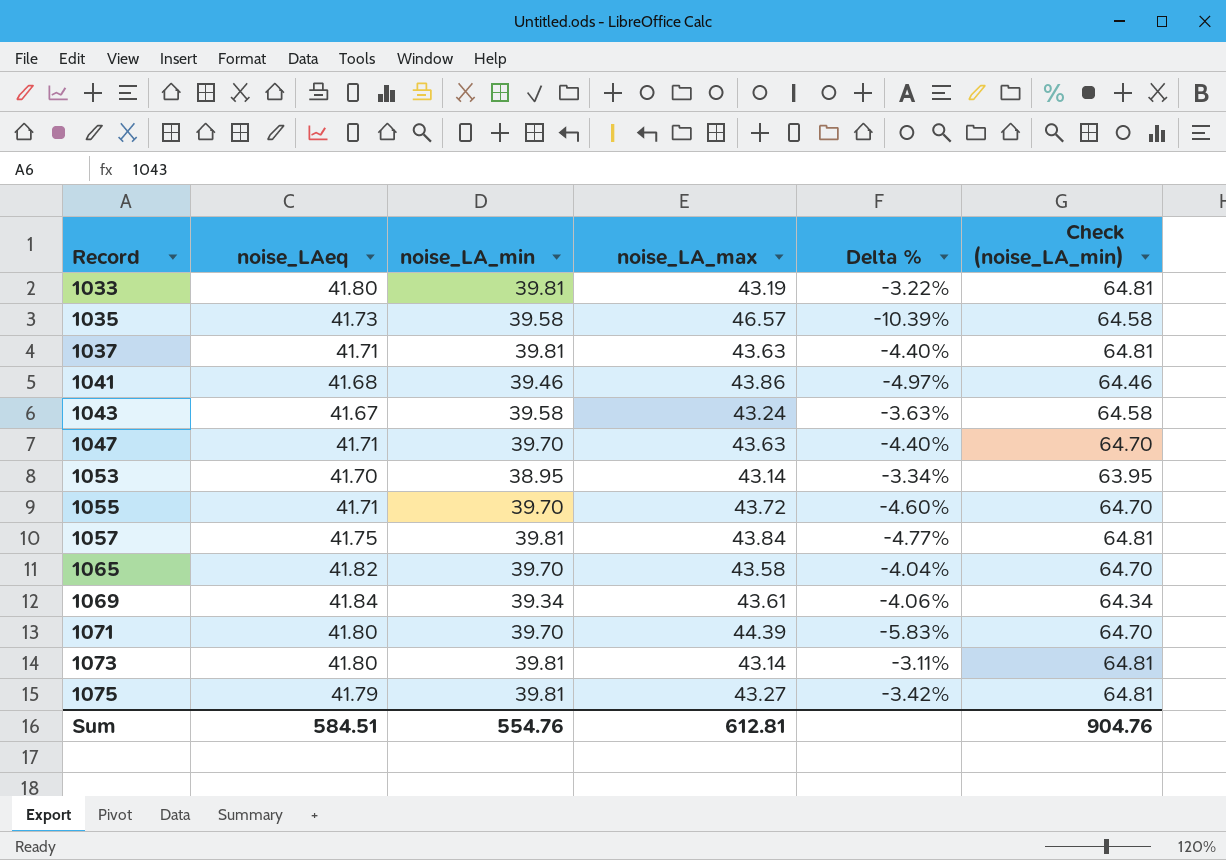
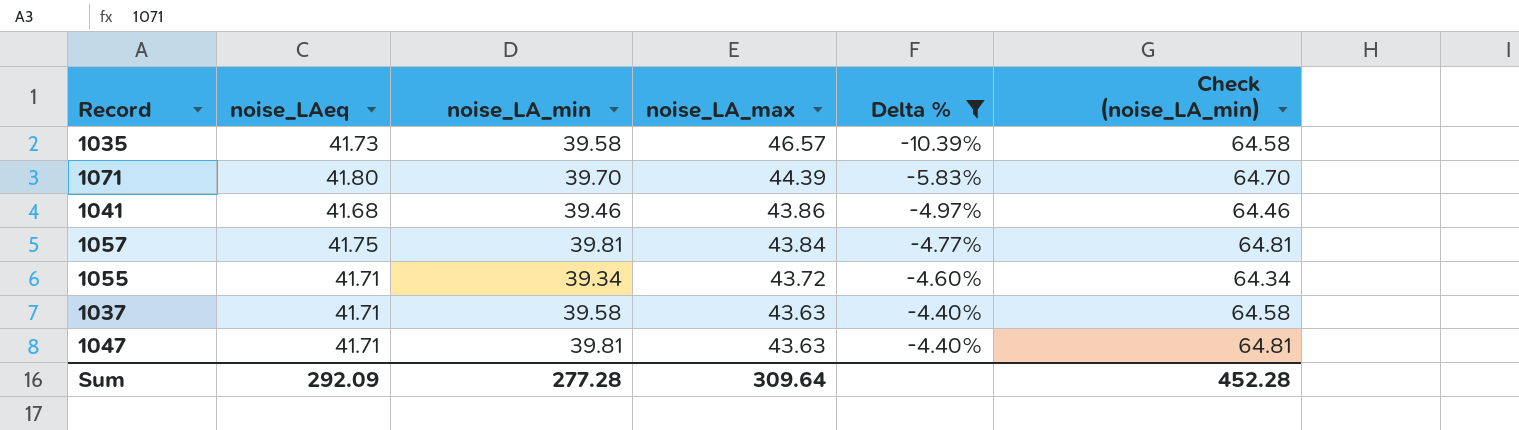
filter: none -> Delta % <= -4.40%
row order: Record ascending -> noise_LA_max descending
1055 | noise_LA_min: 39.70 -> 39.34
1055 | Check (noise_LA_min): 64.70 -> 64.34
1037 | noise_LA_min: 39.81 -> 39.58
1037 | Check (noise_LA_min): 64.81 -> 64.58
1047 | noise_LA_min: 39.70 -> 39.81
1047 | Check (noise_LA_min): 64.70 -> 64.81
Sum | noise_LAeq: 584.51 -> 292.09
Sum | noise_LA_min: 554.76 -> 277.28
Sum | noise_LA_max: 612.81 -> 309.64
Sum | Check (noise_LA_min): 904.76 -> 452.28

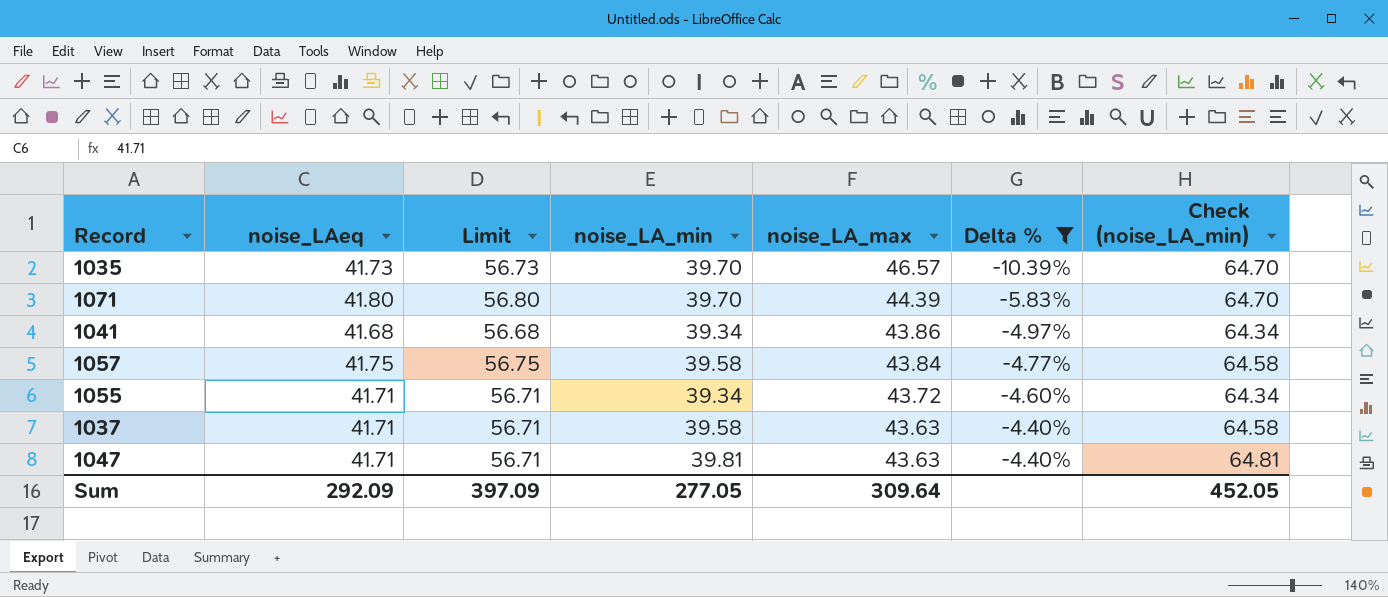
column Limit | formula: none -> [noise_LAeq] + 15
1035 | noise_LA_min: 39.58 -> 39.70
1035 | Check (noise_LA_min): 64.58 -> 64.70
1041 | noise_LA_min: 39.46 -> 39.34
1041 | Check (noise_LA_min): 64.46 -> 64.34
1057 | noise_LA_min: 39.81 -> 39.58
1057 | Check (noise_LA_min): 64.81 -> 64.58
Sum | noise_LA_min: 277.28 -> 277.05
Sum | Check (noise_LA_min): 452.28 -> 452.05

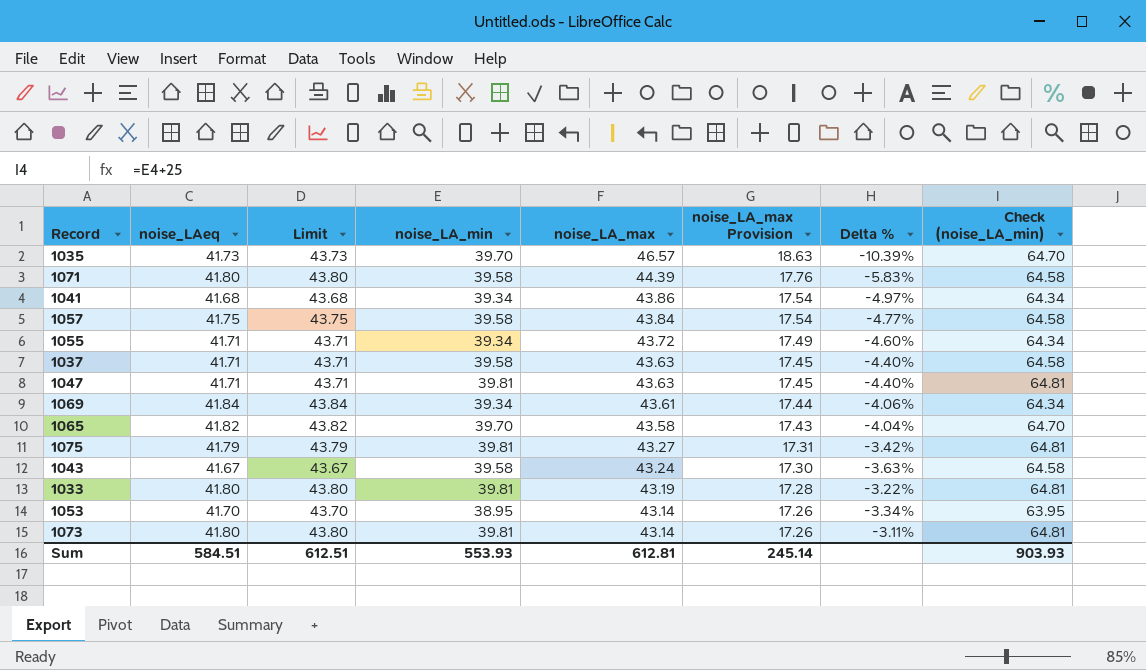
filter: Delta % <= -4.40% -> none
column Limit | formula: [noise_LAeq] + 15 -> [noise_LAeq] + 2
column noise_LA_max Provision | formula: none -> [noise_LA_max] * 0.4
1071 | noise_LA_min: 39.70 -> 39.58
1071 | Check (noise_LA_min): 64.70 -> 64.58
Sum | noise_LAeq: 292.09 -> 584.51
Sum | Limit: 397.09 -> 612.51
Sum | noise_LA_min: 277.05 -> 553.93
Sum | noise_LA_max: 309.64 -> 612.81
Sum | Check (noise_LA_min): 452.05 -> 903.93

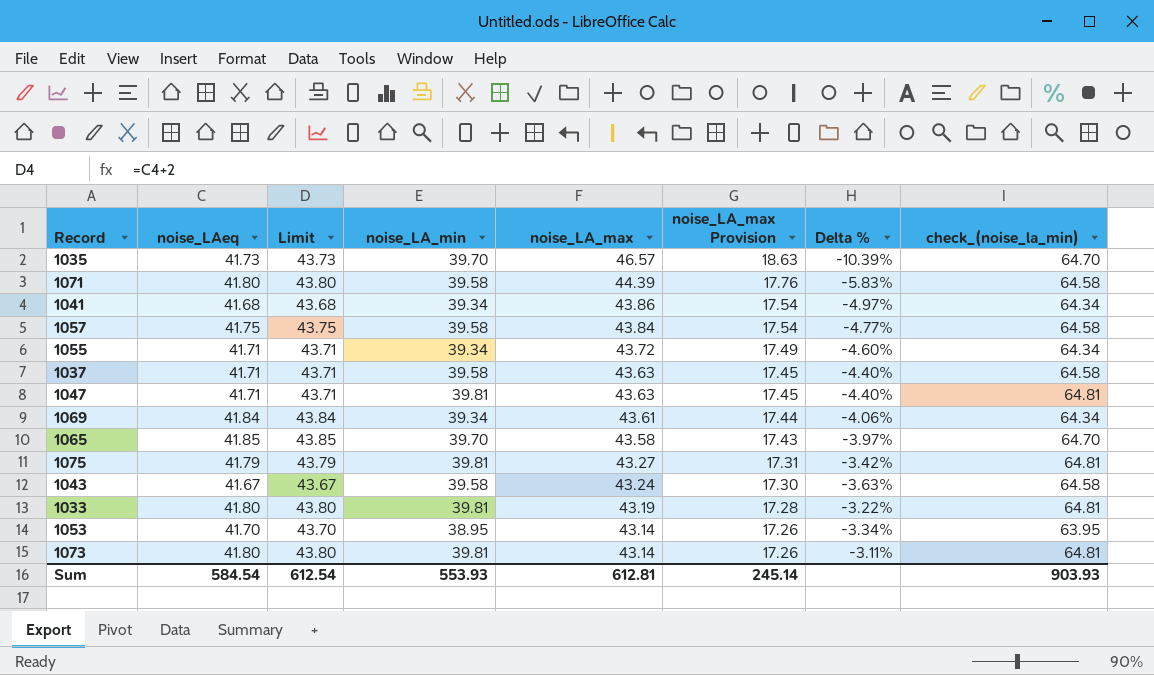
column name: Check (noise_LA_min) -> check_(noise_la_min)
1065 | noise_LAeq: 41.82 -> 41.85
1065 | Limit: 43.82 -> 43.85
1065 | Delta %: -4.04% -> -3.97%
Sum | noise_LAeq: 584.51 -> 584.54
Sum | Limit: 612.51 -> 612.54

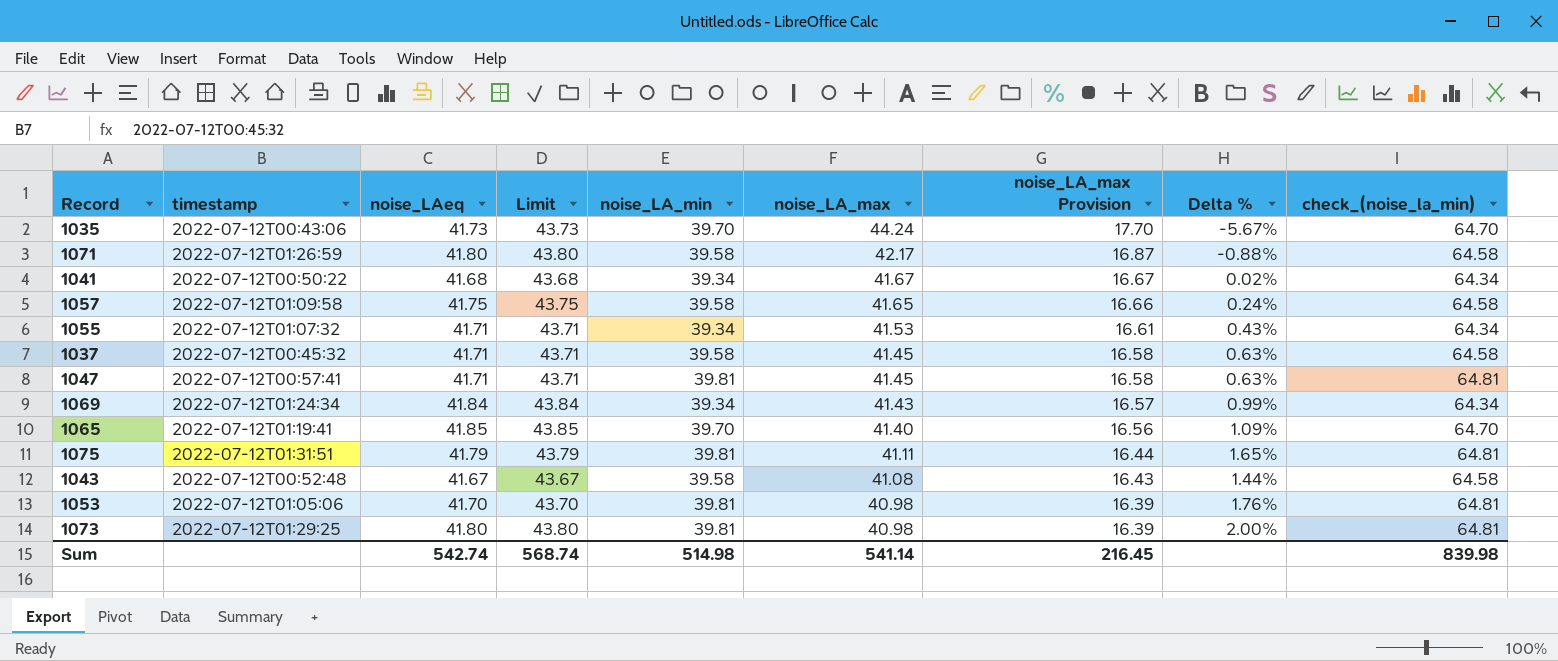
column timestamp | position: none -> 2
row 1033: 41.80 | 43.80 | 39.81 | 43.19 | 17.28 | -3.22% | 64.81 -> none
1035 | noise_LA_max: 46.57 -> 44.24
1035 | noise_LA_max Provision: 18.63 -> 17.70
1035 | Delta %: -10.39% -> -5.67%
1071 | noise_LA_max: 44.39 -> 42.17
1071 | noise_LA_max Provision: 17.76 -> 16.87
1071 | Delta %: -5.83% -> -0.88%
1041 | noise_LA_max: 43.86 -> 41.67
1041 | noise_LA_max Provision: 17.54 -> 16.67
1041 | Delta %: -4.97% -> 0.02%
1057 | noise_LA_max: 43.84 -> 41.65
1057 | noise_LA_max Provision: 17.54 -> 16.66
1057 | Delta %: -4.77% -> 0.24%
1055 | noise_LA_max: 43.72 -> 41.53
1055 | noise_LA_max Provision: 17.49 -> 16.61
1055 | Delta %: -4.60% -> 0.43%
1037 | noise_LA_max: 43.63 -> 41.45
1037 | noise_LA_max Provision: 17.45 -> 16.58
1037 | Delta %: -4.40% -> 0.63%
1047 | noise_LA_max: 43.63 -> 41.45
1047 | noise_LA_max Provision: 17.45 -> 16.58
1047 | Delta %: -4.40% -> 0.63%
1069 | noise_LA_max: 43.61 -> 41.43
1069 | noise_LA_max Provision: 17.44 -> 16.57
1069 | Delta %: -4.06% -> 0.99%
1065 | noise_LA_max: 43.58 -> 41.40
1065 | noise_LA_max Provision: 17.43 -> 16.56
1065 | Delta %: -3.97% -> 1.09%
1075 | noise_LA_max: 43.27 -> 41.11
1075 | noise_LA_max Provision: 17.31 -> 16.44
1075 | Delta %: -3.42% -> 1.65%
1043 | noise_LA_max: 43.24 -> 41.08
1043 | noise_LA_max Provision: 17.30 -> 16.43
1043 | Delta %: -3.63% -> 1.44%
1053 | noise_LA_min: 38.95 -> 39.81
1053 | noise_LA_max: 43.14 -> 40.98
1053 | noise_LA_max Provision: 17.26 -> 16.39
1053 | Delta %: -3.34% -> 1.76%
1053 | check_(noise_la_min): 63.95 -> 64.81
1073 | noise_LA_max: 43.14 -> 40.98
1073 | noise_LA_max Provision: 17.26 -> 16.39
1073 | Delta %: -3.11% -> 2.00%
Sum | noise_LAeq: 584.54 -> 542.74
Sum | Limit: 612.54 -> 568.74
Sum | noise_LA_min: 553.93 -> 514.98
Sum | noise_LA_max: 612.81 -> 541.14
Sum | noise_LA_max Provision: 245.14 -> 216.45
Sum | check_(noise_la_min): 903.93 -> 839.98

